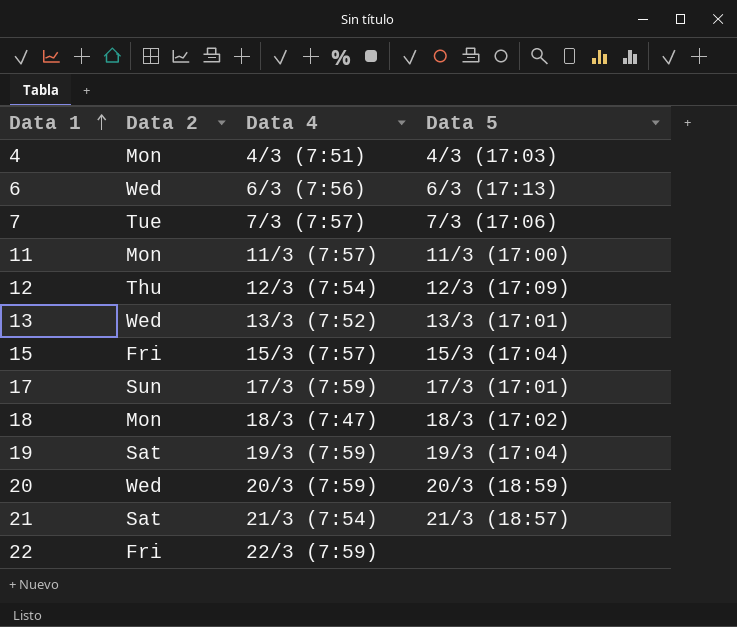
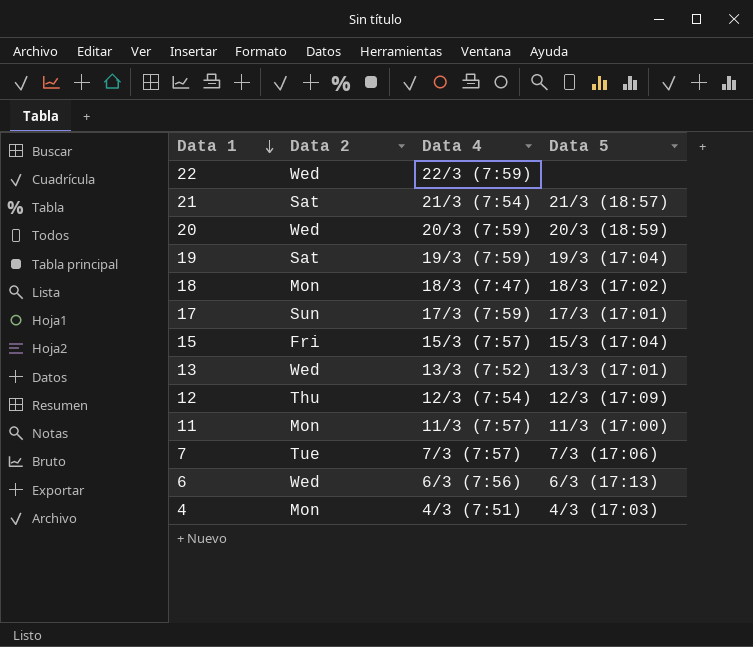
row order: Data 1 ascending -> Data 1 descending
22 | Data 2: Fri -> Wed

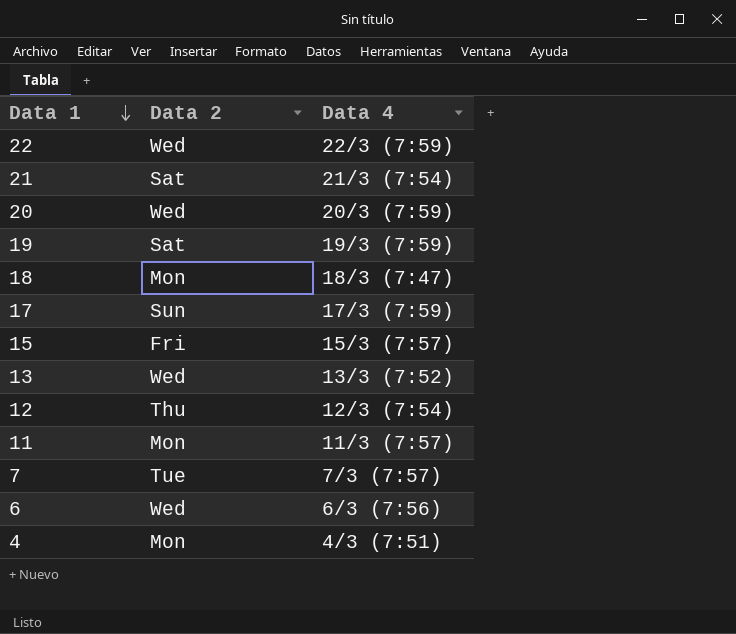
column Data 5 | position: 4 -> none

